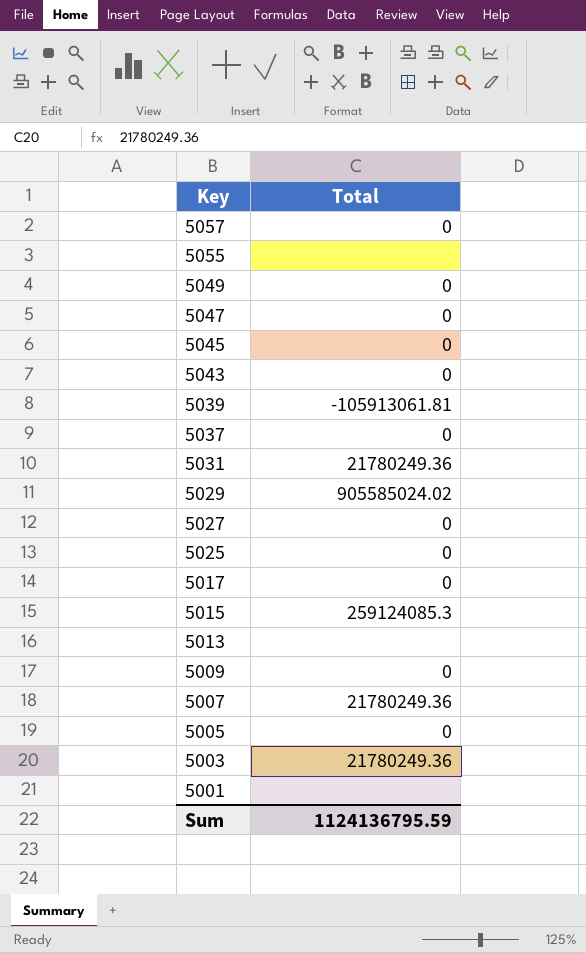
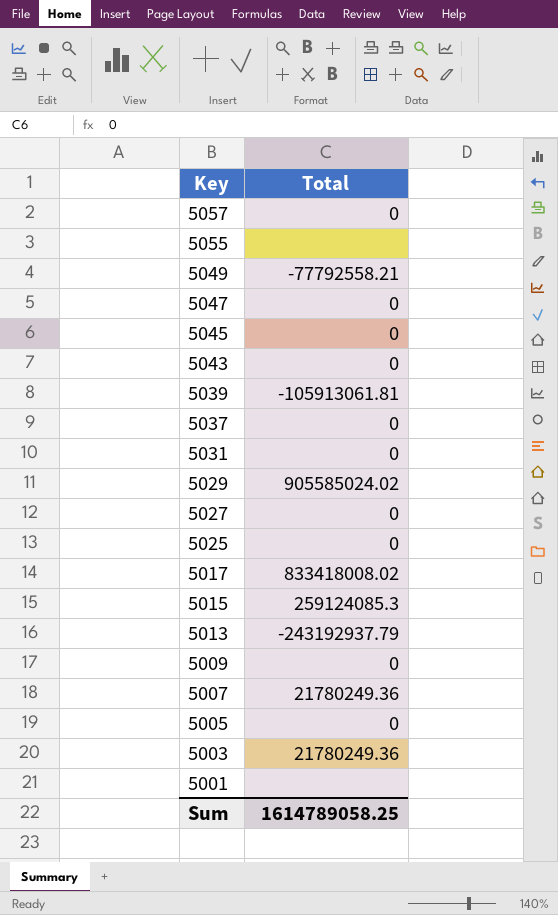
5049 | Total: 0 -> -77792558.21
5031 | Total: 21780249.36 -> 0
5017 | Total: 0 -> 833418008.02
5013 | Total: none -> -243192937.79
Sum | Total: 1124136795.59 -> 1614789058.25

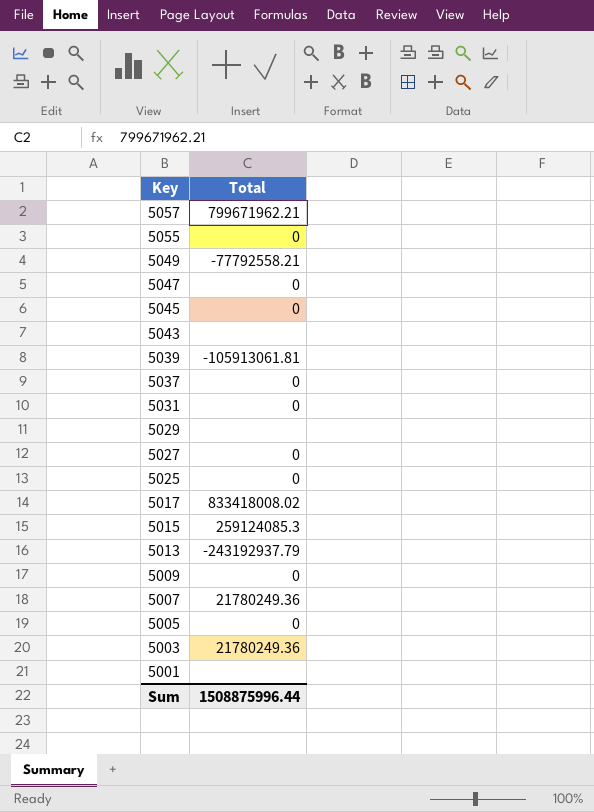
5057 | Total: 0 -> 799671962.21
5055 | Total: none -> 0
5043 | Total: 0 -> none
5029 | Total: 905585024.02 -> none
Sum | Total: 1614789058.25 -> 1508875996.44

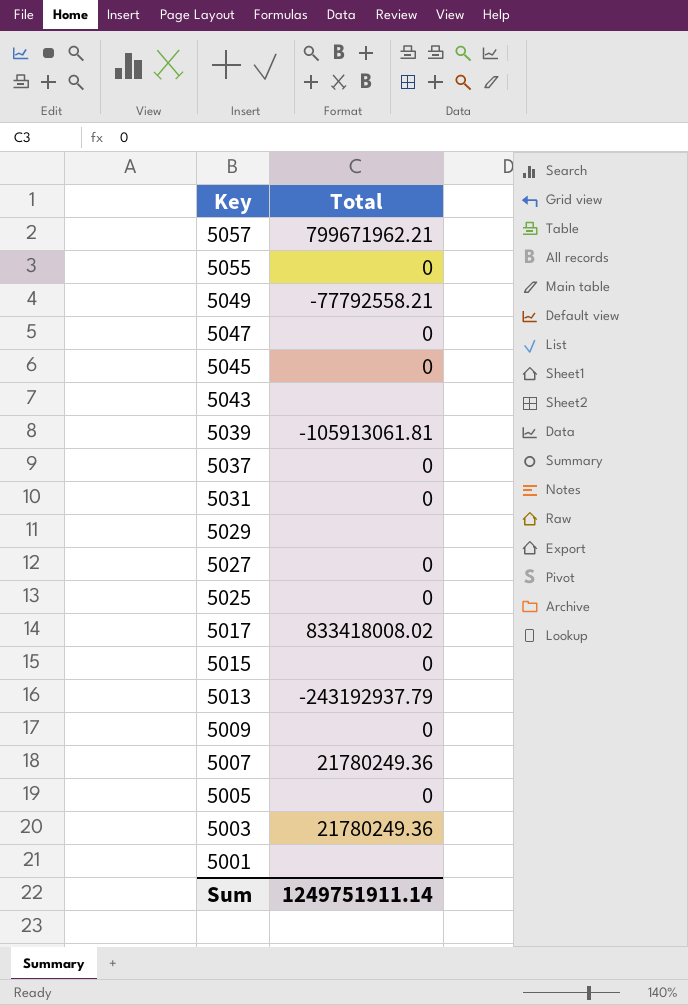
5015 | Total: 259124085.3 -> 0
Sum | Total: 1508875996.44 -> 1249751911.14

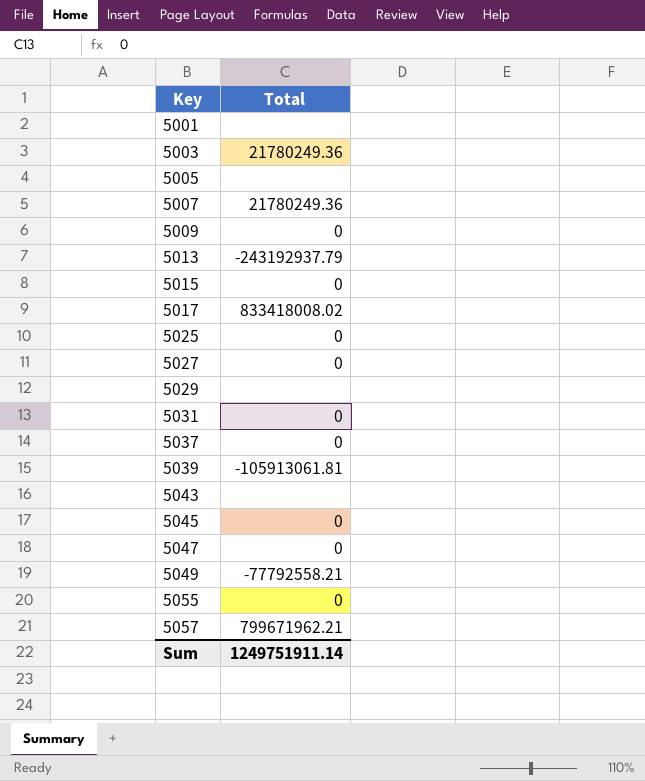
row order: Key descending -> Key ascending
5005 | Total: 0 -> none

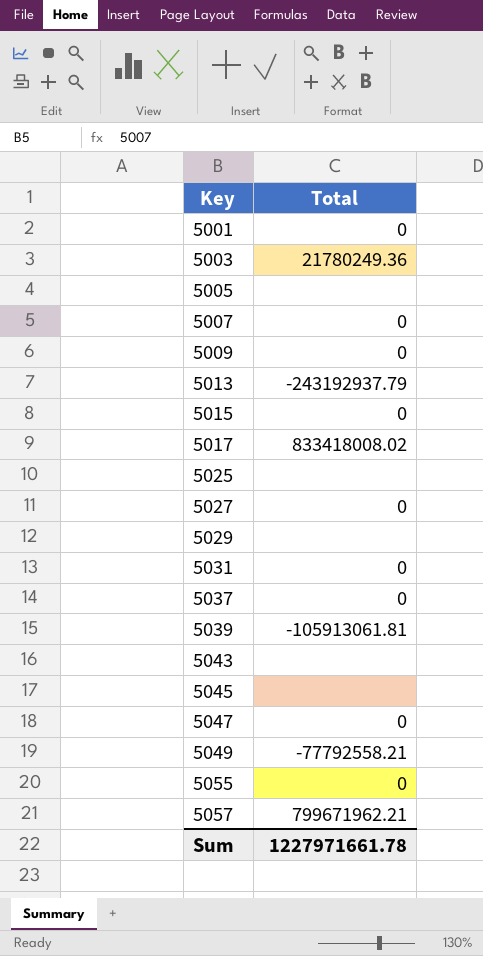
5001 | Total: none -> 0
5007 | Total: 21780249.36 -> 0
5025 | Total: 0 -> none
5045 | Total: 0 -> none
Sum | Total: 1249751911.14 -> 1227971661.78

